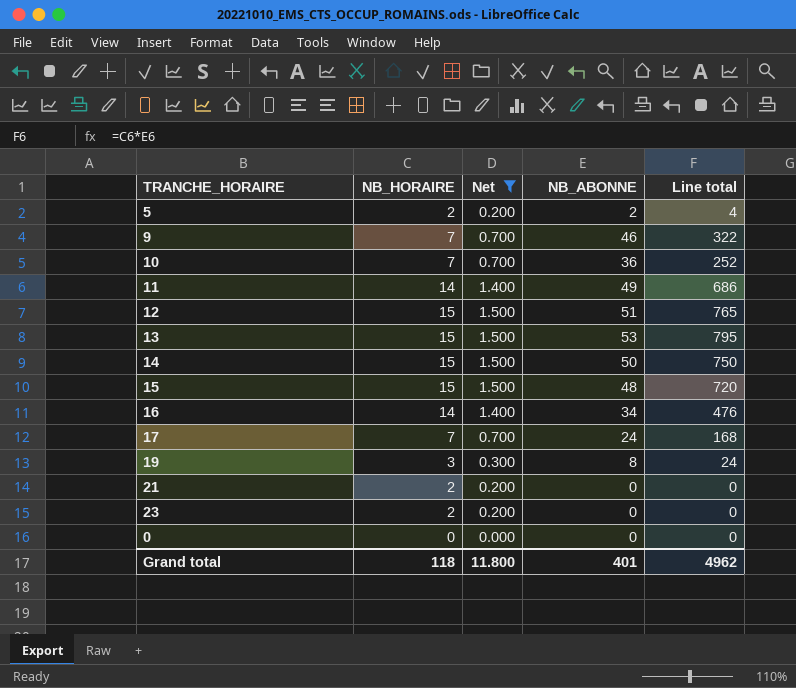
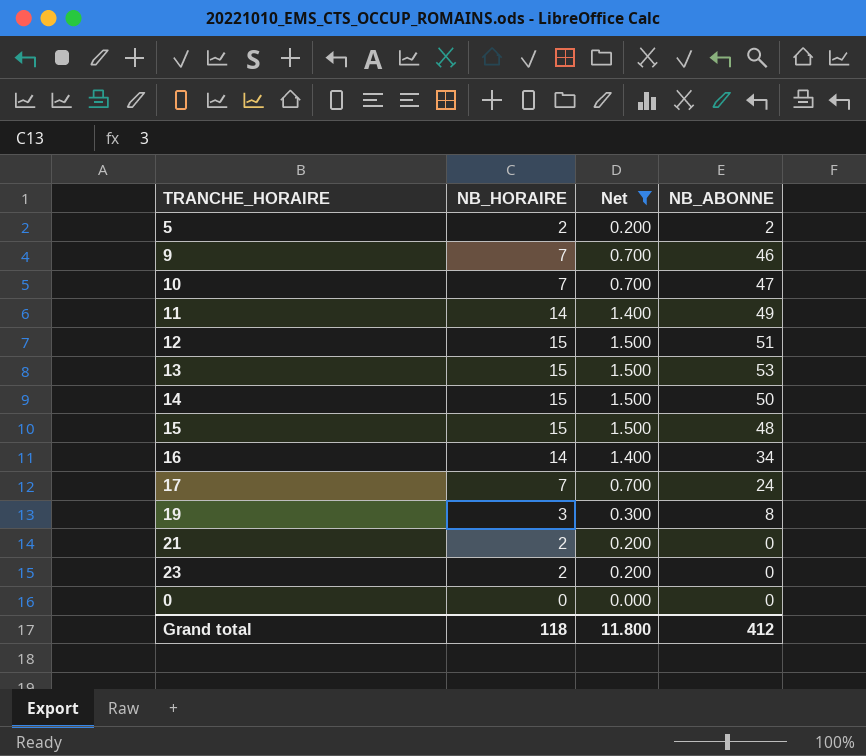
column Line total | formula: [NB_HORAIRE] * [NB_ABONNE] -> none
10 | NB_ABONNE: 36 -> 47
Grand total | NB_ABONNE: 401 -> 412

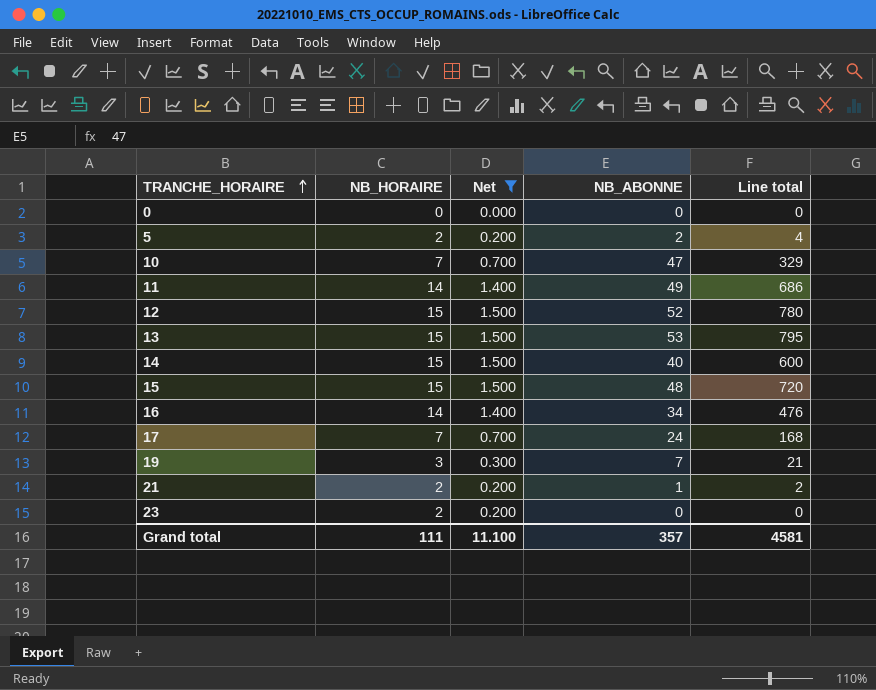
row order: none -> TRANCHE_HORAIRE ascending
column Line total | formula: none -> [NB_HORAIRE] * [NB_ABONNE]
row 9: 7 | 0.700 | 46 -> none
12 | NB_ABONNE: 51 -> 52
14 | NB_ABONNE: 50 -> 40
19 | NB_ABONNE: 8 -> 7
21 | NB_ABONNE: 0 -> 1
Grand total | NB_HORAIRE: 118 -> 111
Grand total | Net: 11.800 -> 11.100
Grand total | NB_ABONNE: 412 -> 357

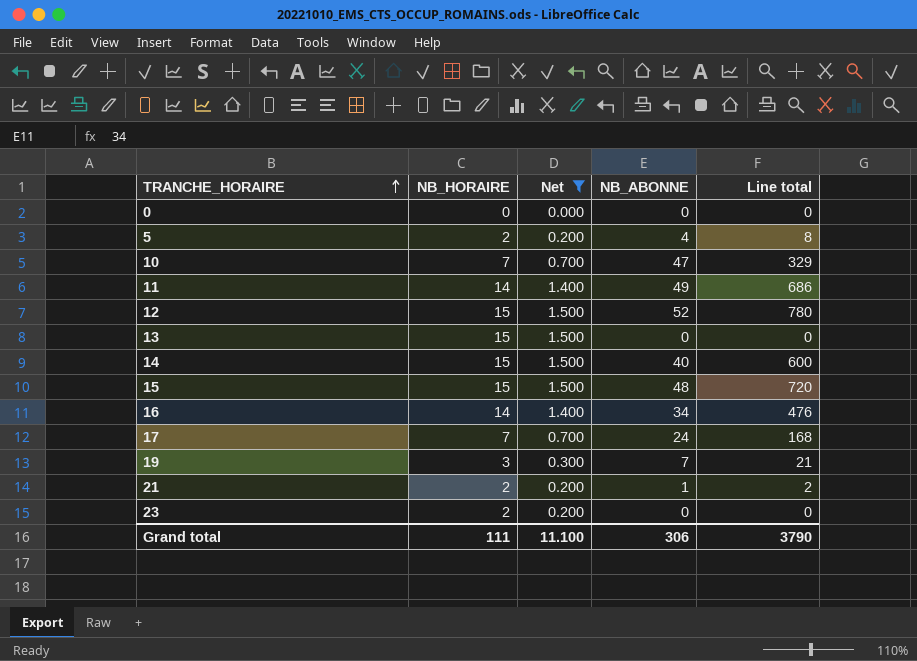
5 | NB_ABONNE: 2 -> 4
5 | Line total: 4 -> 8
13 | NB_ABONNE: 53 -> 0
13 | Line total: 795 -> 0
Grand total | NB_ABONNE: 357 -> 306
Grand total | Line total: 4581 -> 3790

